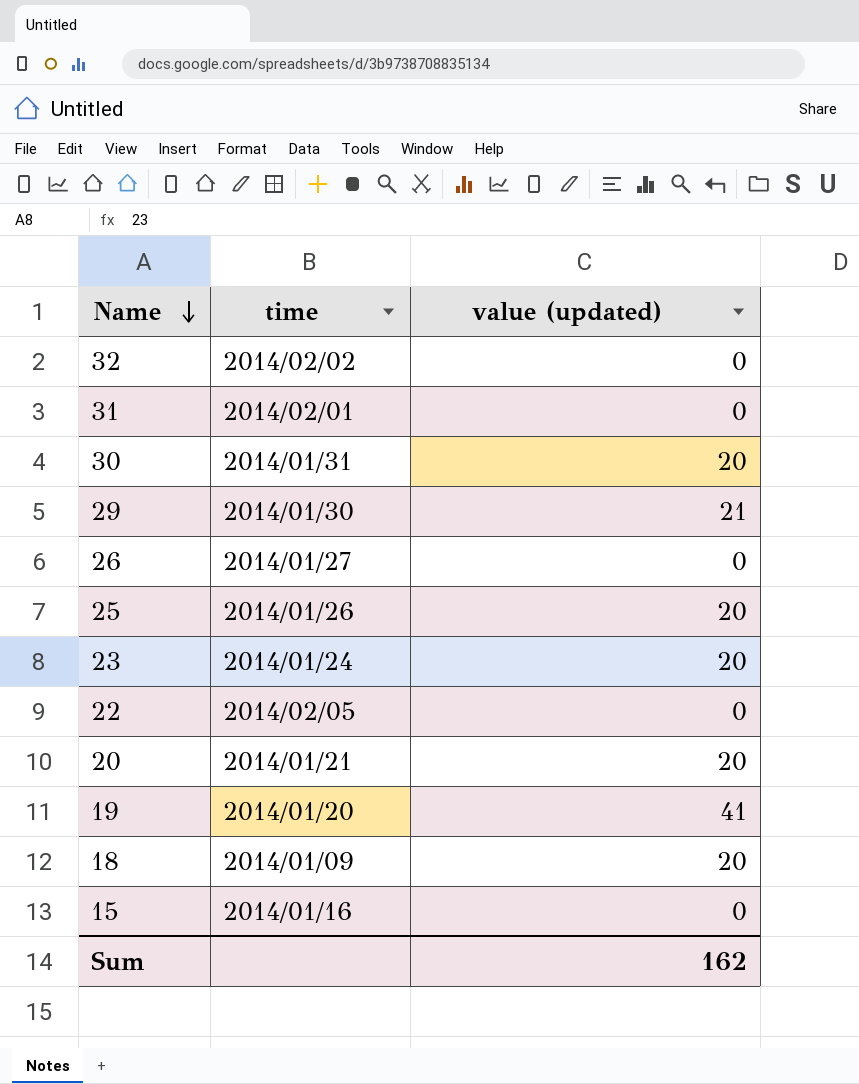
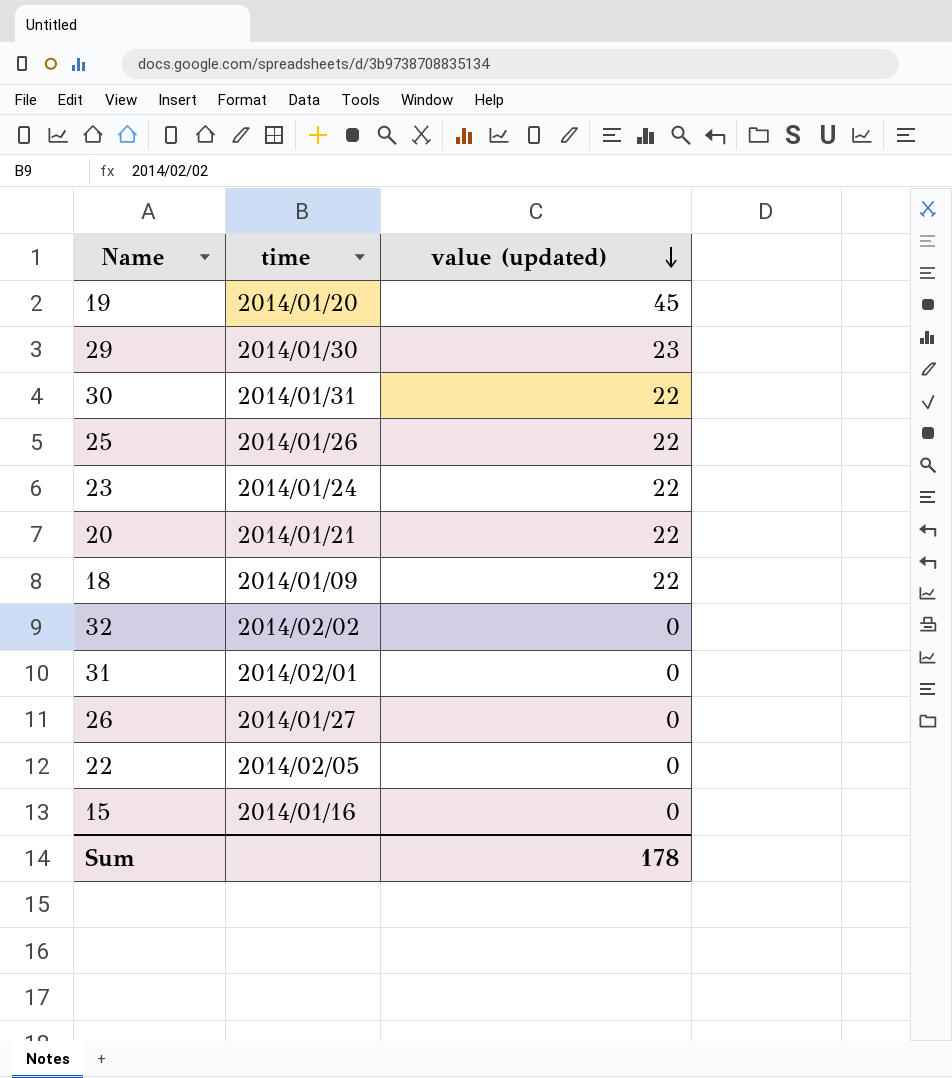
row order: Name descending -> value (updated) descending
19 | value (updated): 41 -> 45
29 | value (updated): 21 -> 23
30 | value (updated): 20 -> 22
25 | value (updated): 20 -> 22
23 | value (updated): 20 -> 22
20 | value (updated): 20 -> 22
18 | value (updated): 20 -> 22
Sum | value (updated): 162 -> 178

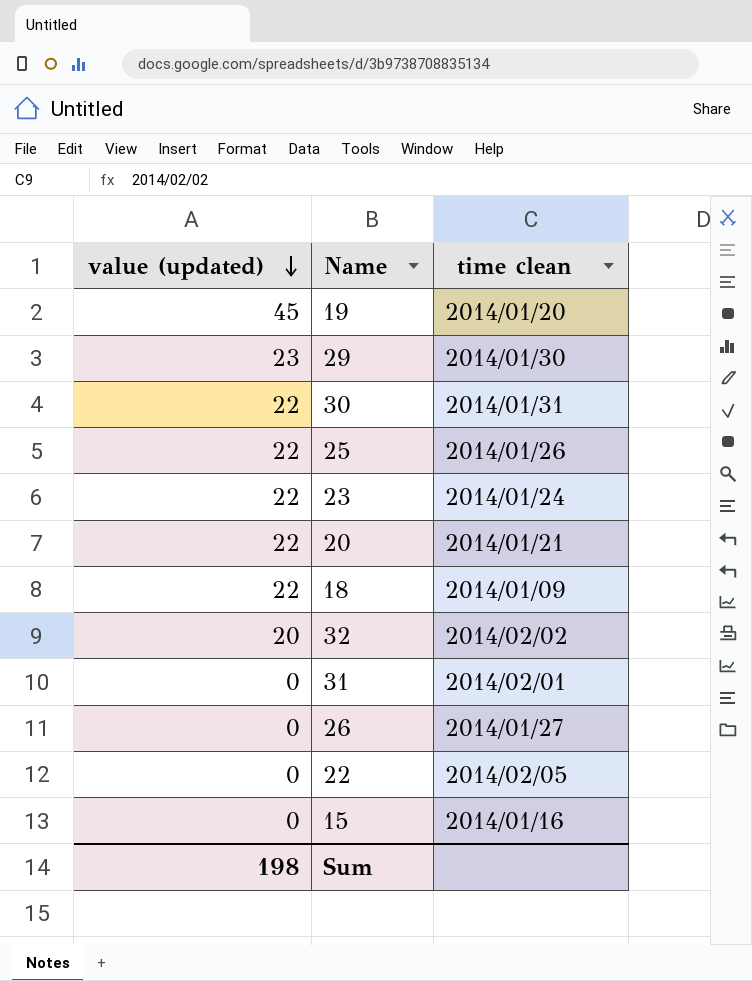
column value (updated) | position: 3 -> 1
column name: time -> time clean
32 | value (updated): 0 -> 20
Sum | value (updated): 178 -> 198

